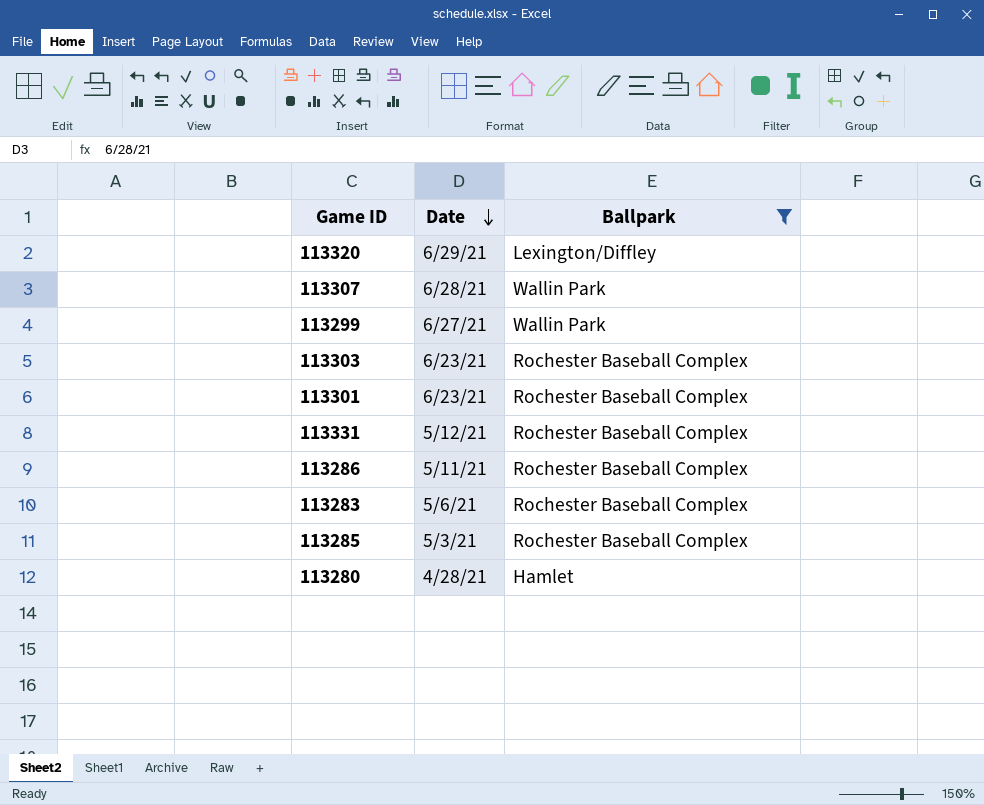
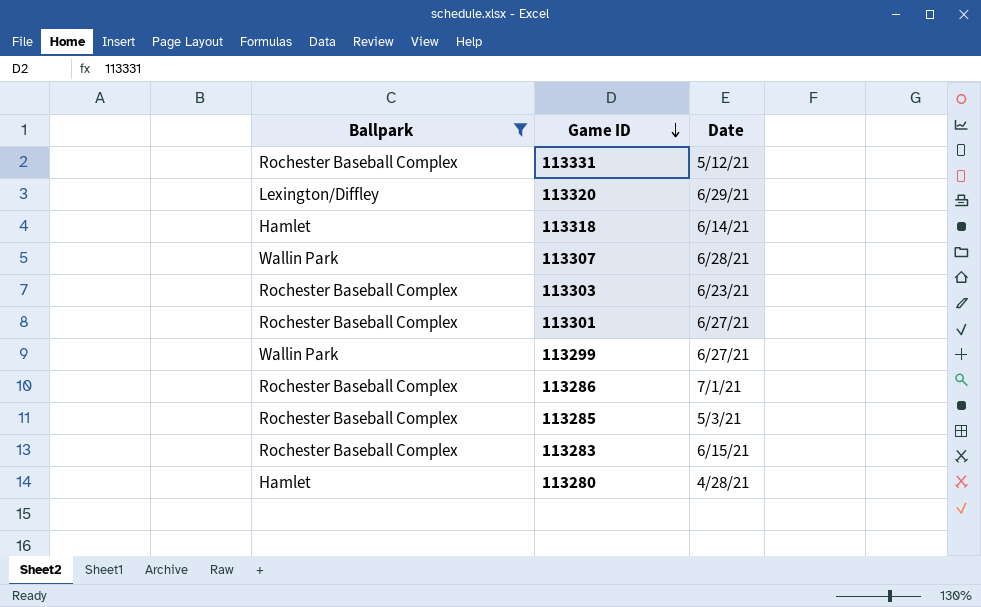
row order: Date descending -> Game ID descending
column Ballpark | position: 3 -> 1
row 113318: none -> Hamlet | 6/14/21
113301 | Date: 6/23/21 -> 6/27/21
113286 | Date: 5/11/21 -> 7/1/21
113283 | Date: 5/6/21 -> 6/15/21

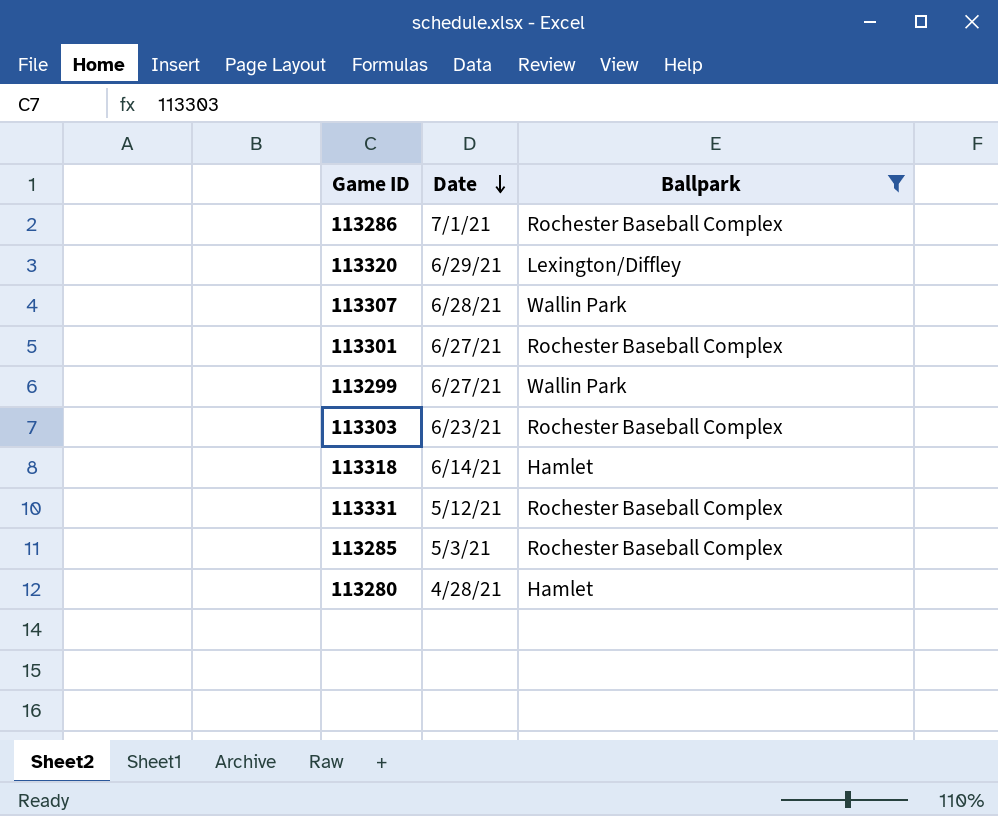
row order: Game ID descending -> Date descending
column Ballpark | position: 1 -> 3
row 113283: Rochester Baseball Complex | 6/15/21 -> none

